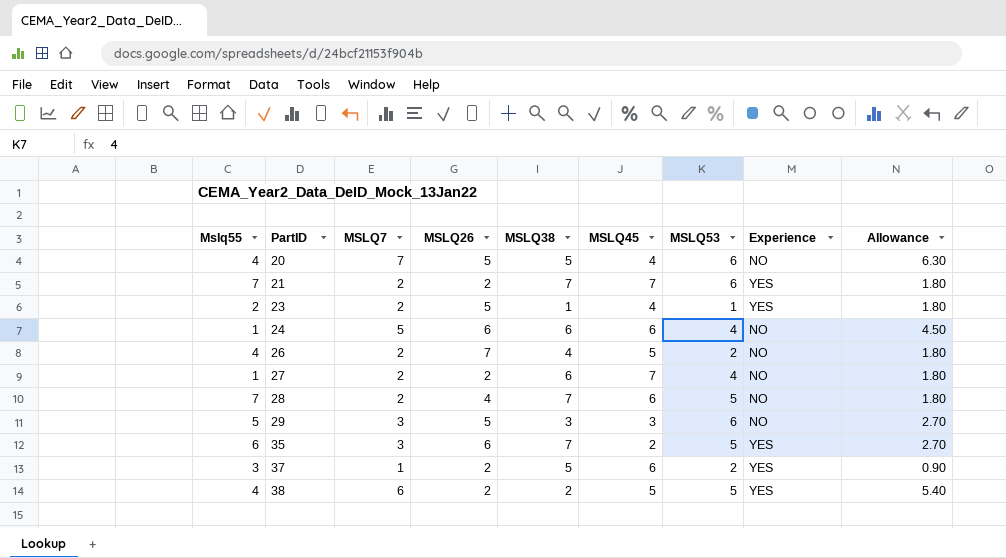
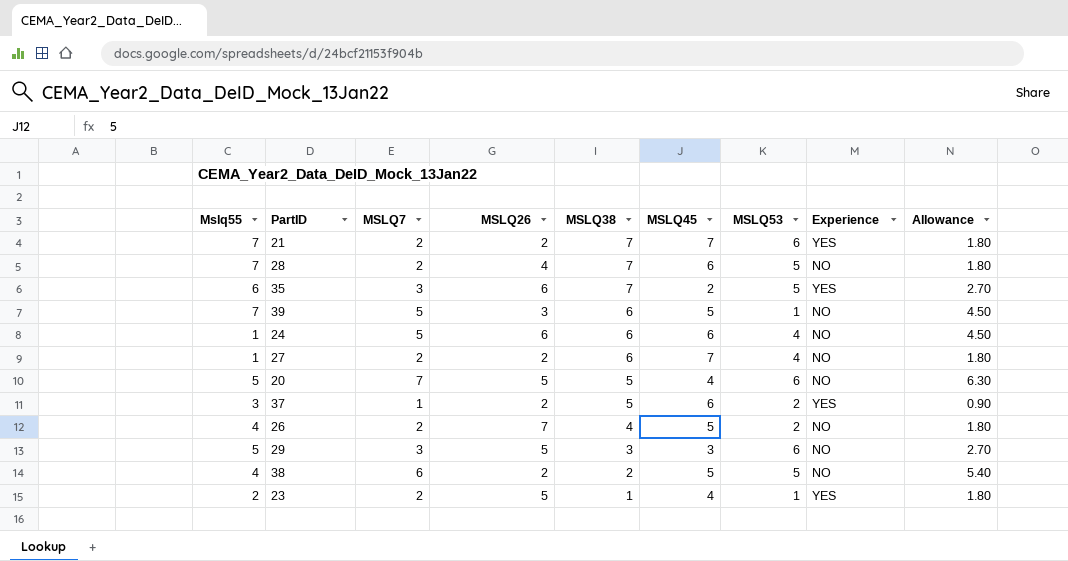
row order: PartID ascending -> MSLQ38 descending
row 39: none -> 7 | 5 | 3 | 6 | 5 | 1 | NO | 4.50
20 | Mslq55: 4 -> 5
38 | Experience: YES -> NO

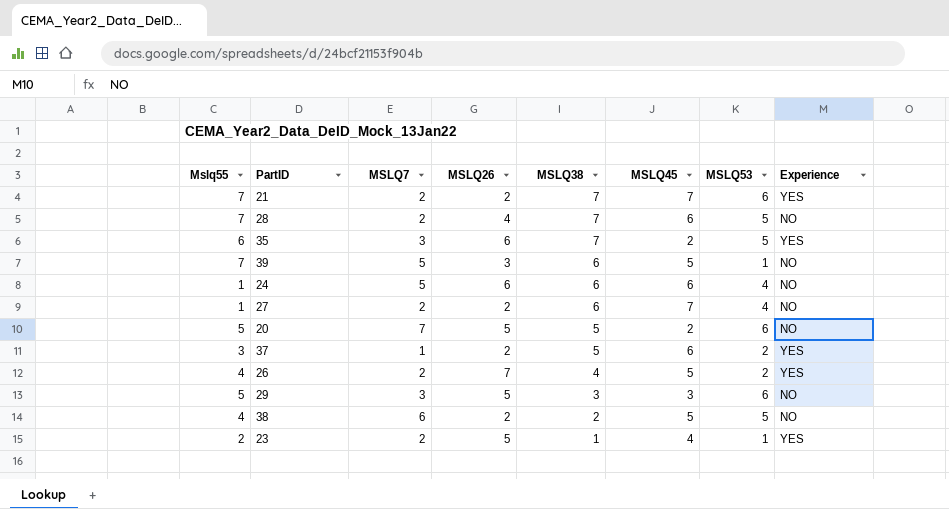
column Allowance | formula: [MSLQ7] * 0.9 -> none
20 | MSLQ45: 4 -> 2
26 | Experience: NO -> YES

